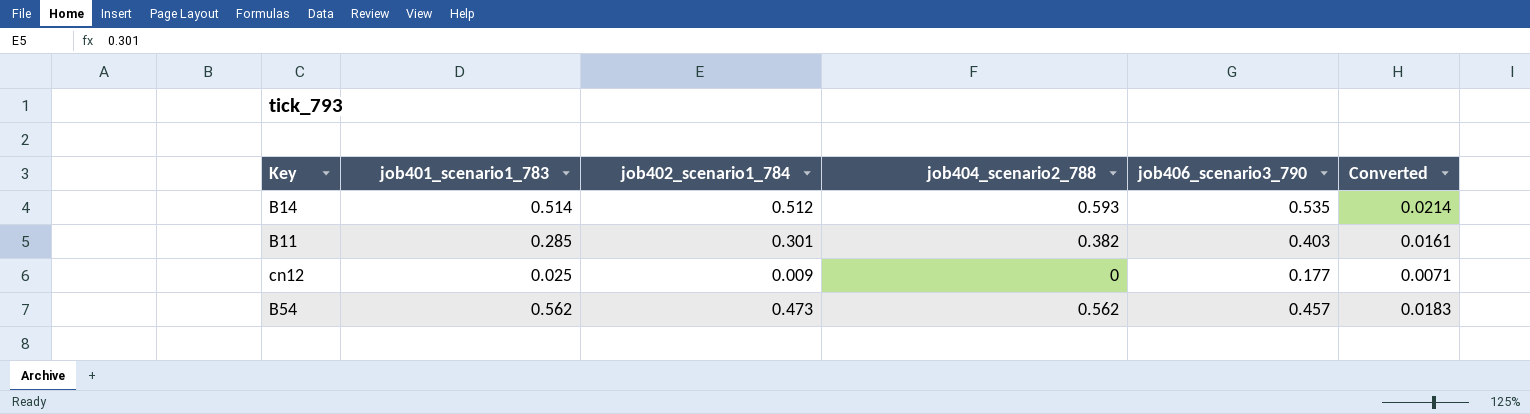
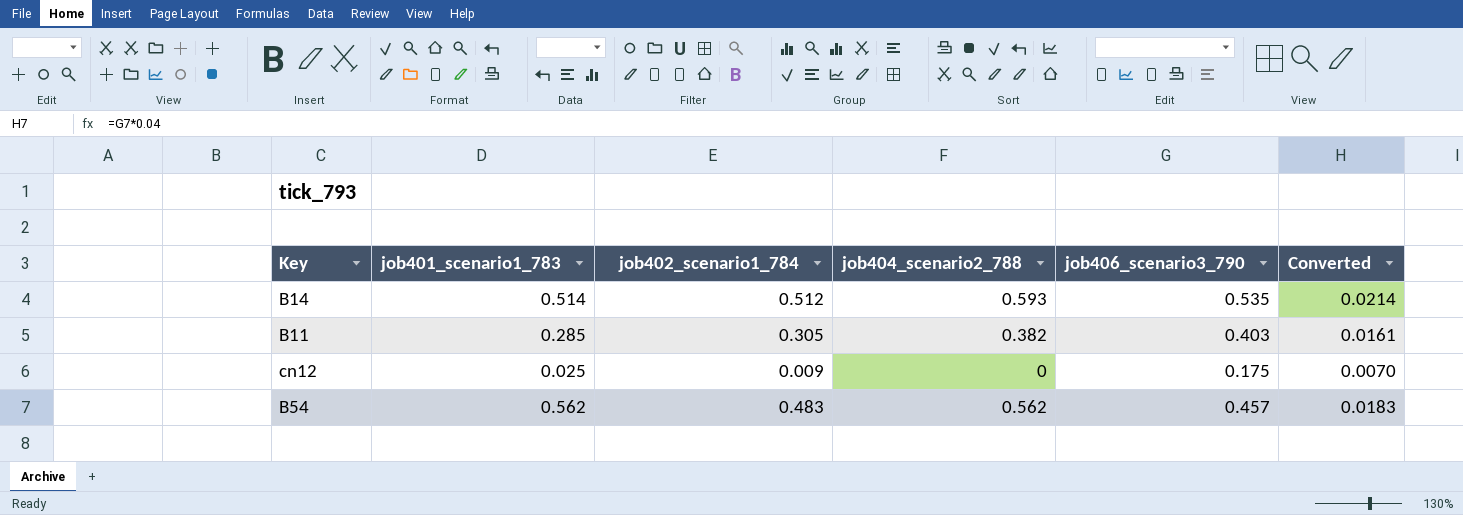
B11 | job402_scenario1_784: 0.301 -> 0.305
cn12 | job406_scenario3_790: 0.177 -> 0.175
cn12 | Converted: 0.0071 -> 0.0070
B54 | job402_scenario1_784: 0.473 -> 0.483

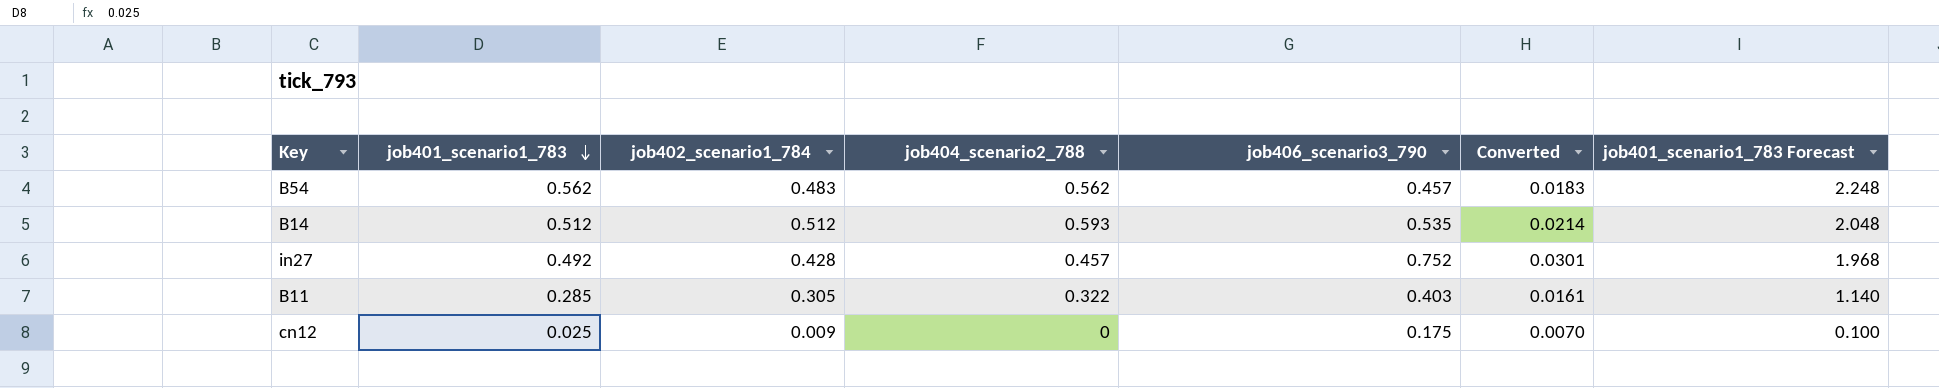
row order: none -> job401_scenario1_783 descending
column job401_scenario1_783 Forecast | formula: none -> [job401_scenario1_783] * 4
B14 | job401_scenario1_783: 0.514 -> 0.512
row in27: none -> 0.492 | 0.428 | 0.457 | 0.752 | 0.0301 | 1.968
B11 | job404_scenario2_788: 0.382 -> 0.322

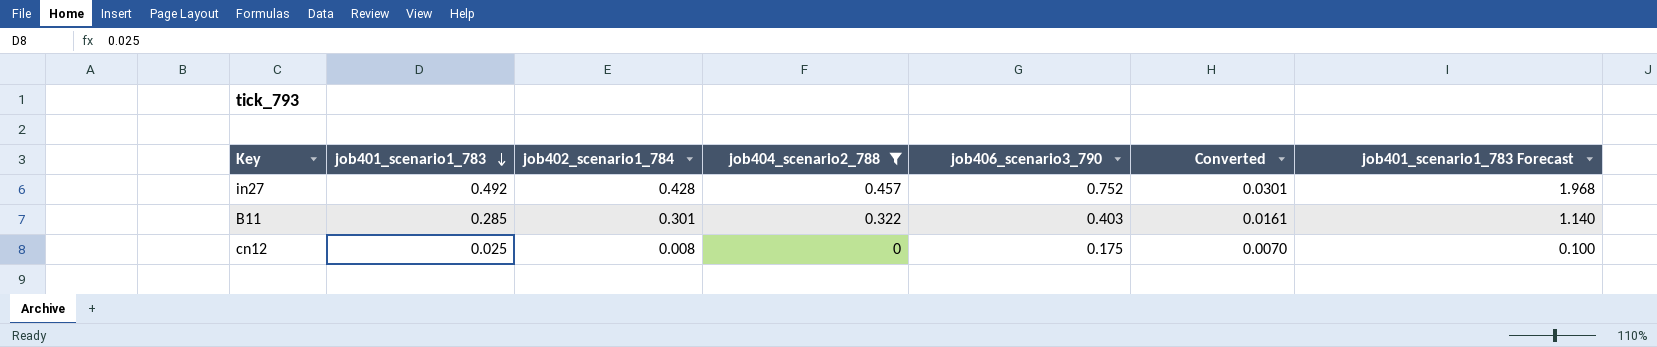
filter: none -> job404_scenario2_788 <= 0.457
B11 | job402_scenario1_784: 0.305 -> 0.301
cn12 | job402_scenario1_784: 0.009 -> 0.008

